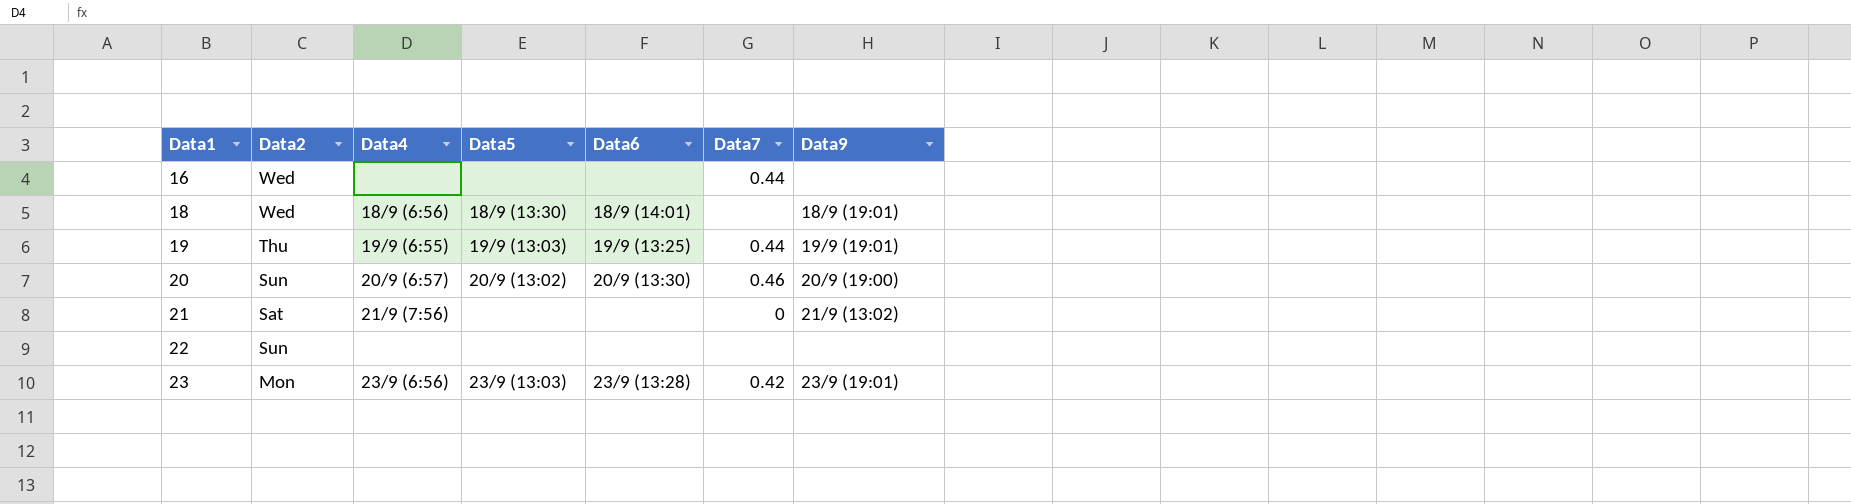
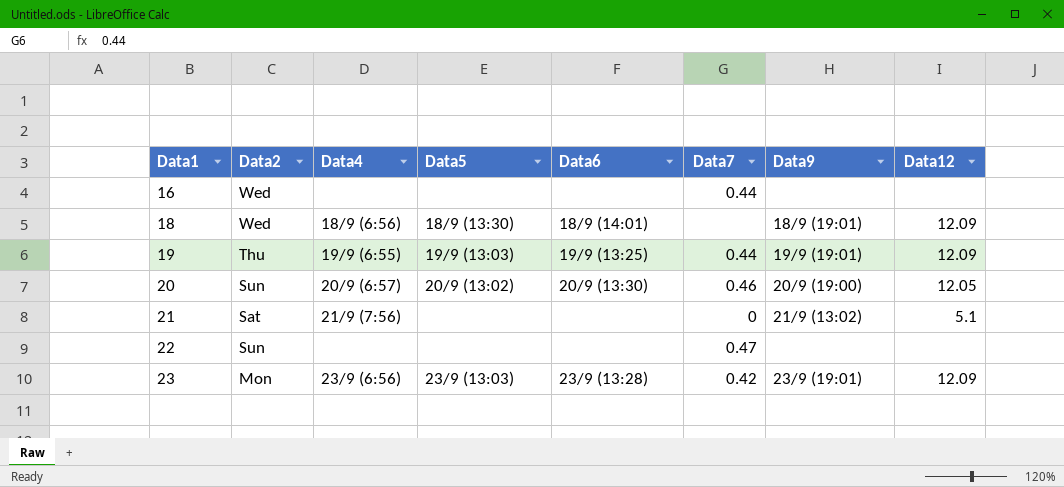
column Data12 | position: none -> 8
22 | Data7: none -> 0.47

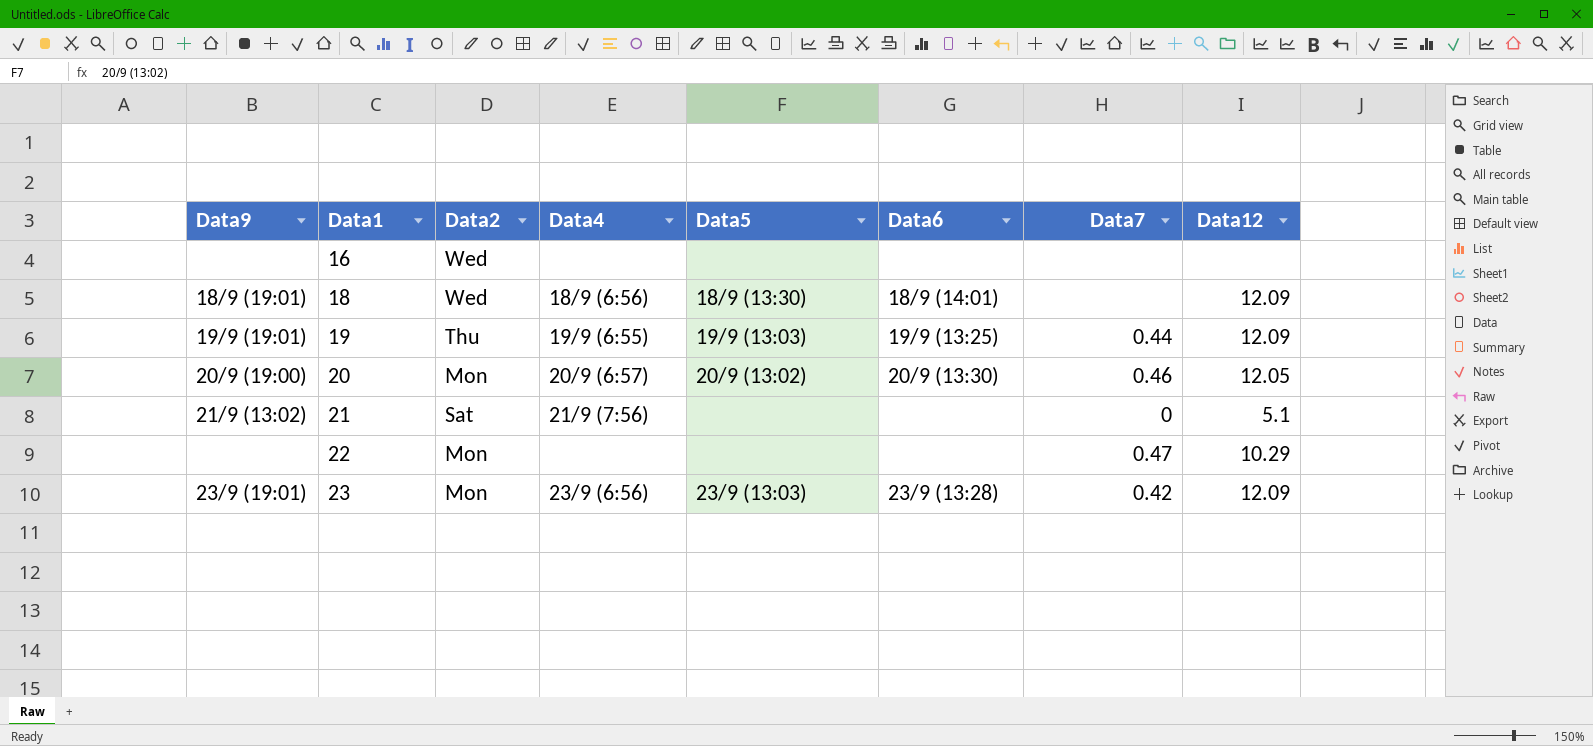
column Data9 | position: 7 -> 1
16 | Data7: 0.44 -> none
20 | Data2: Sun -> Mon
22 | Data2: Sun -> Mon
22 | Data12: none -> 10.29

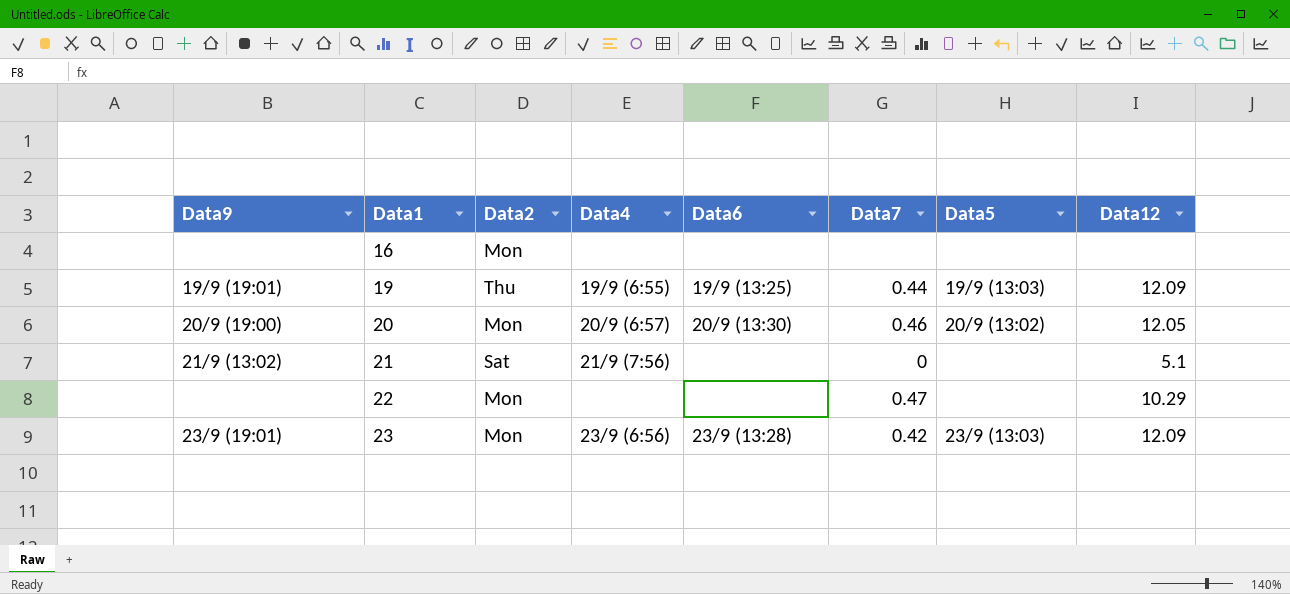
column Data5 | position: 5 -> 7
row 18: 18/9 (19:01) | Wed | 18/9 (6:56) | 18/9 (13:30) | 18/9 (14:01) | none | 12.09 -> none
16 | Data2: Wed -> Mon

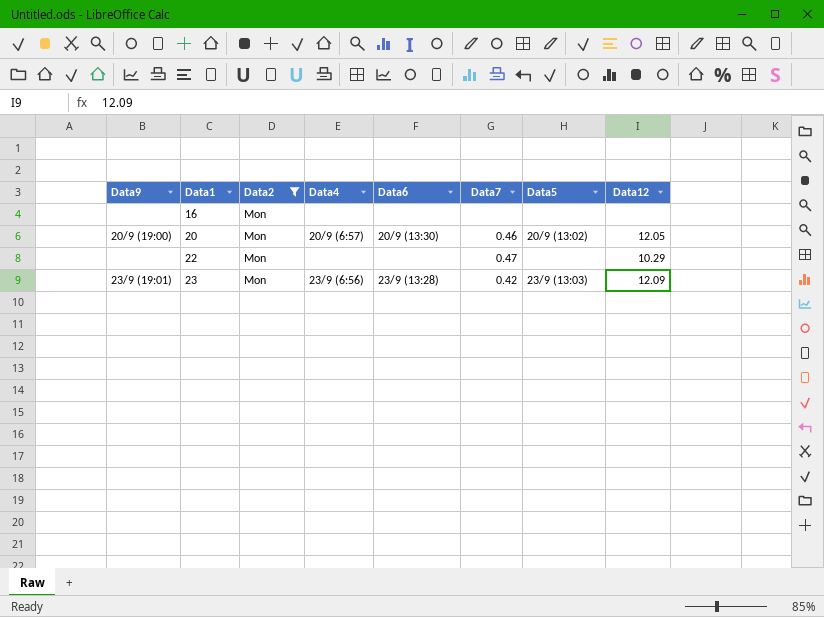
filter: none -> Data2 = Mon

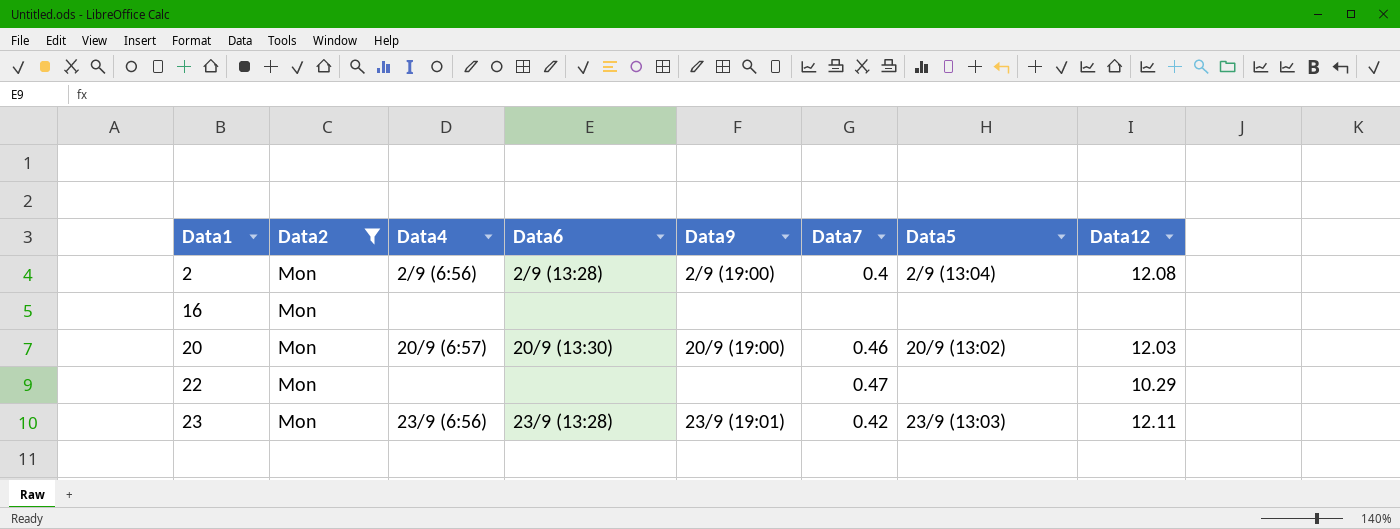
column Data9 | position: 1 -> 5
row 2: none -> Mon | 2/9 (6:56) | 2/9 (13:28) | 2/9 (19:00) | 0.4 | 2/9 (13:04) | 12.08
20 | Data12: 12.05 -> 12.03
23 | Data12: 12.09 -> 12.11

